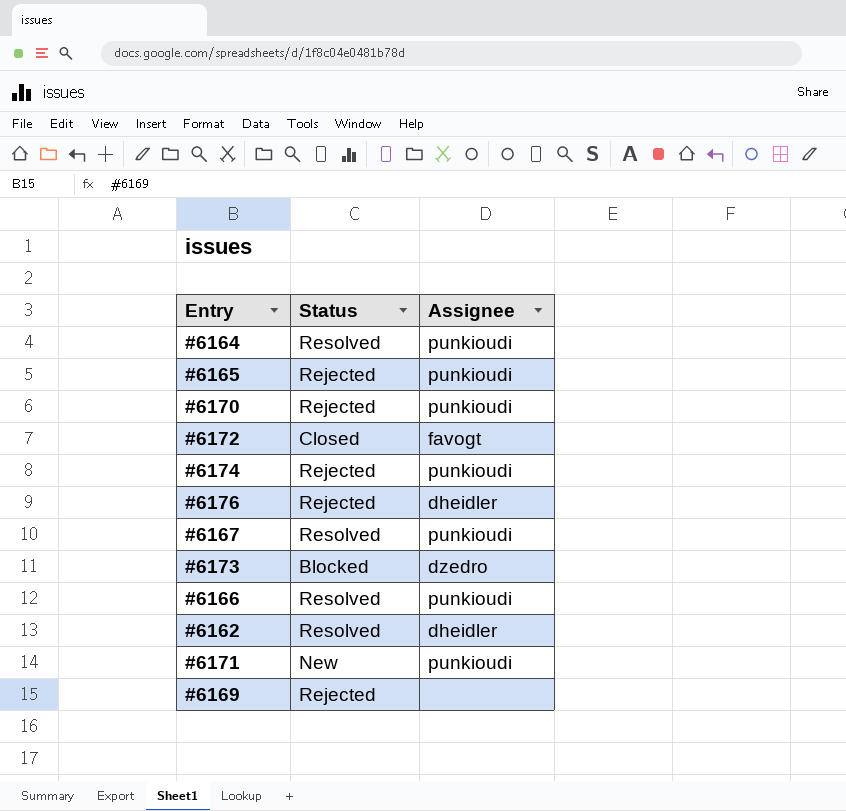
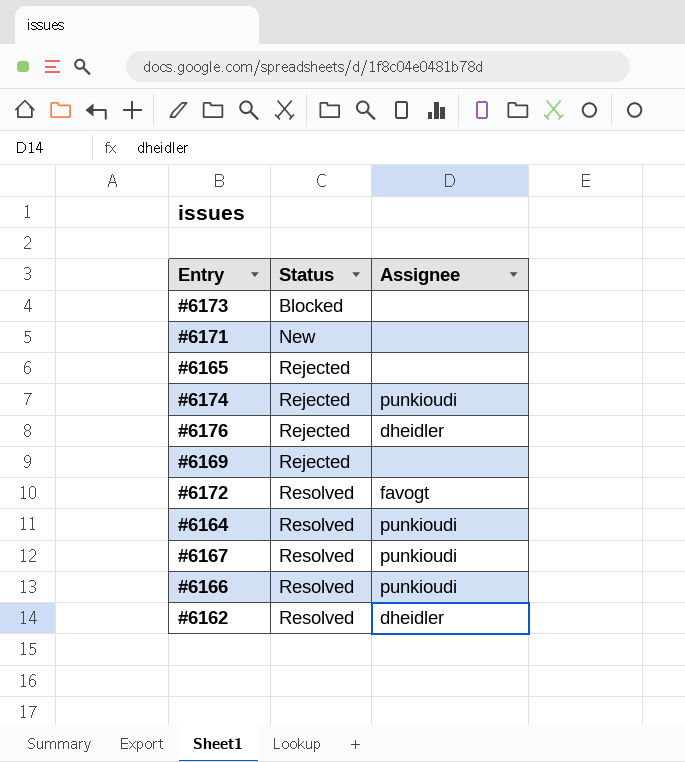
row order: none -> Status ascending
row #6170: Rejected | punkioudi -> none
#6173 | Assignee: dzedro -> none
#6171 | Assignee: punkioudi -> none
#6165 | Assignee: punkioudi -> none
#6172 | Status: Closed -> Resolved

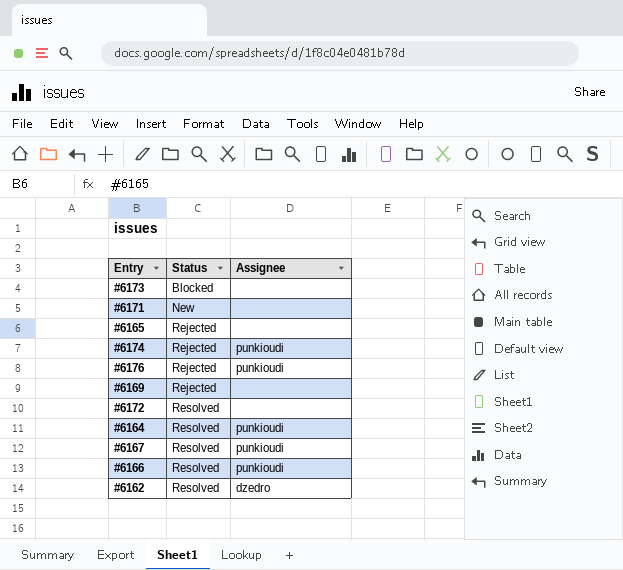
#6176 | Assignee: dheidler -> punkioudi
#6172 | Assignee: favogt -> none
#6162 | Assignee: dheidler -> dzedro

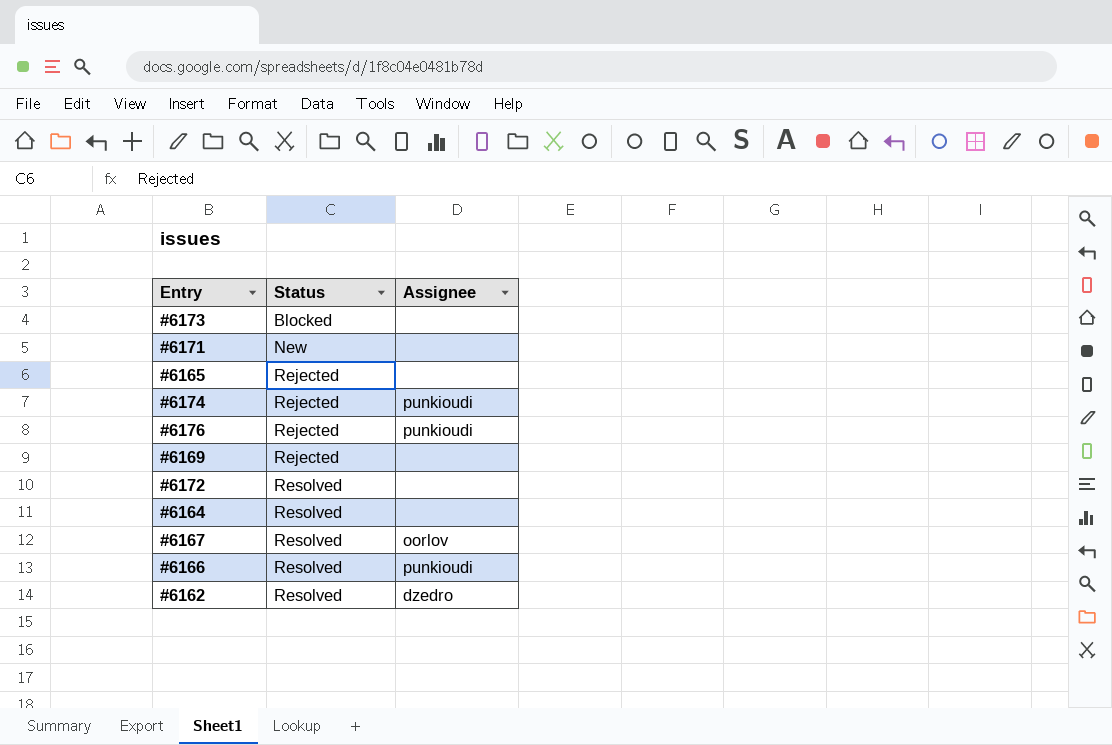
#6164 | Assignee: punkioudi -> none
#6167 | Assignee: punkioudi -> oorlov

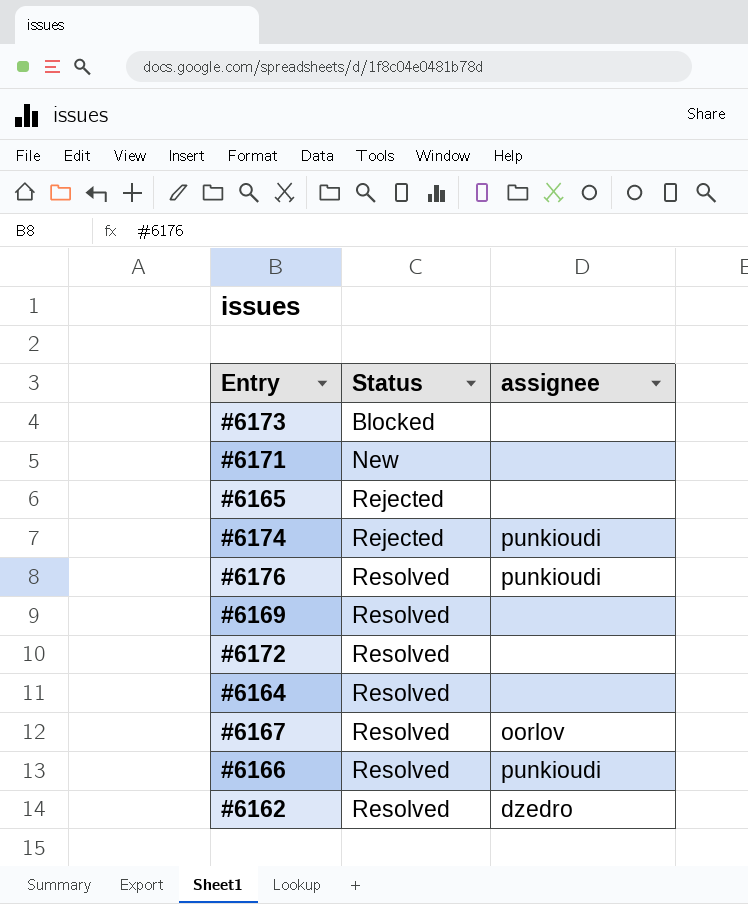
column name: Assignee -> assignee
#6176 | Status: Rejected -> Resolved
#6169 | Status: Rejected -> Resolved

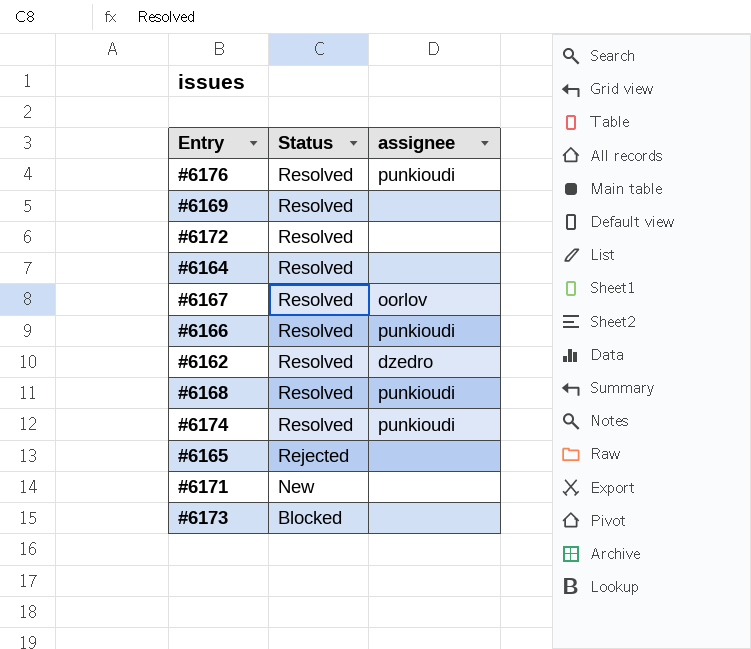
row order: Status ascending -> Status descending
row #6168: none -> Resolved | punkioudi
#6174 | Status: Rejected -> Resolved

